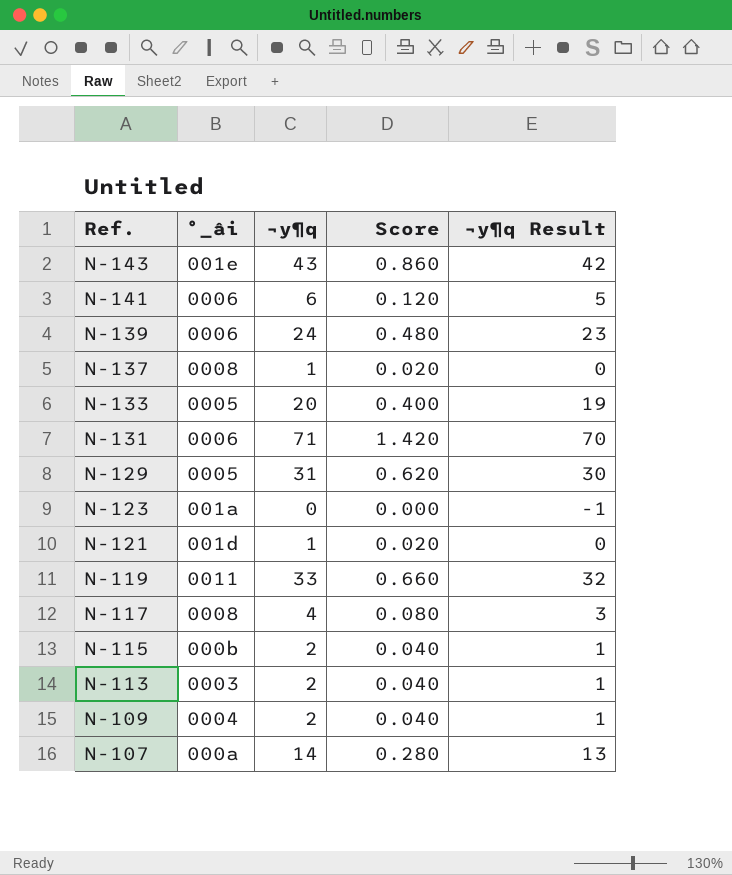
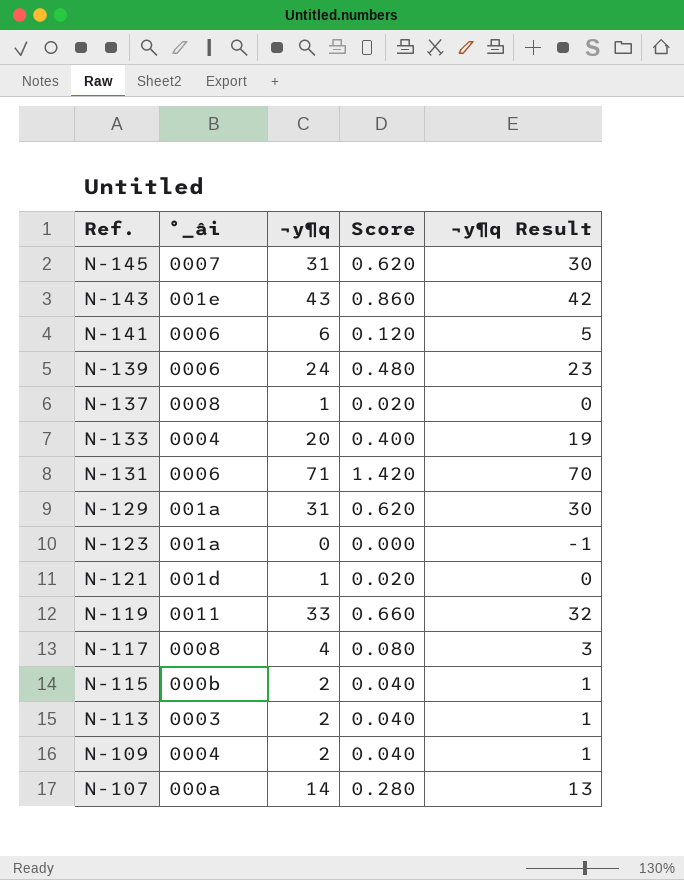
row N-145: none -> 0007 | 31 | 0.620 | 30
N-133 | °_âi: 0005 -> 0004
N-129 | °_âi: 0005 -> 001a

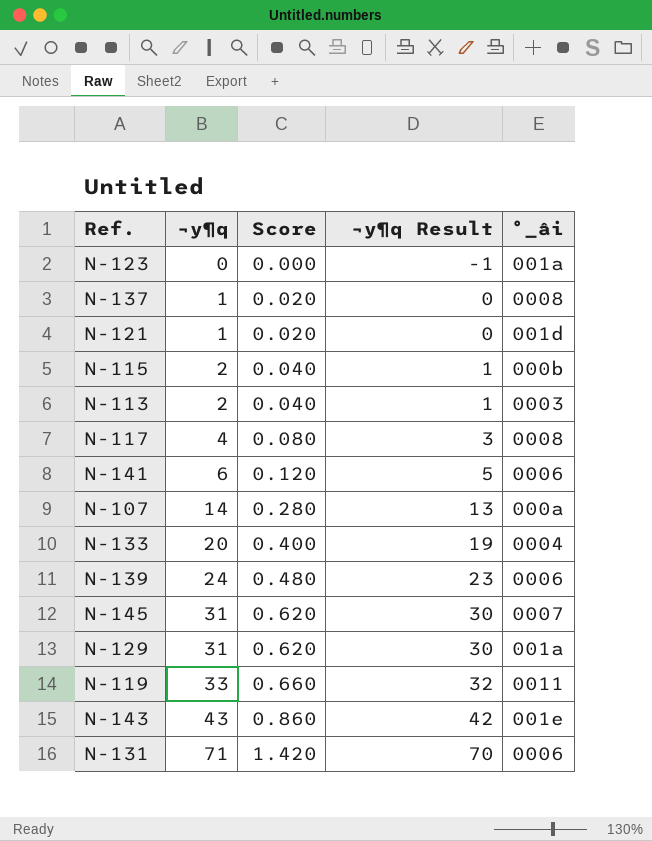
row order: Ref. descending -> ¬y¶q ascending
column °_âi | position: 2 -> 5
row N-109: 0004 | 2 | 0.040 | 1 -> none

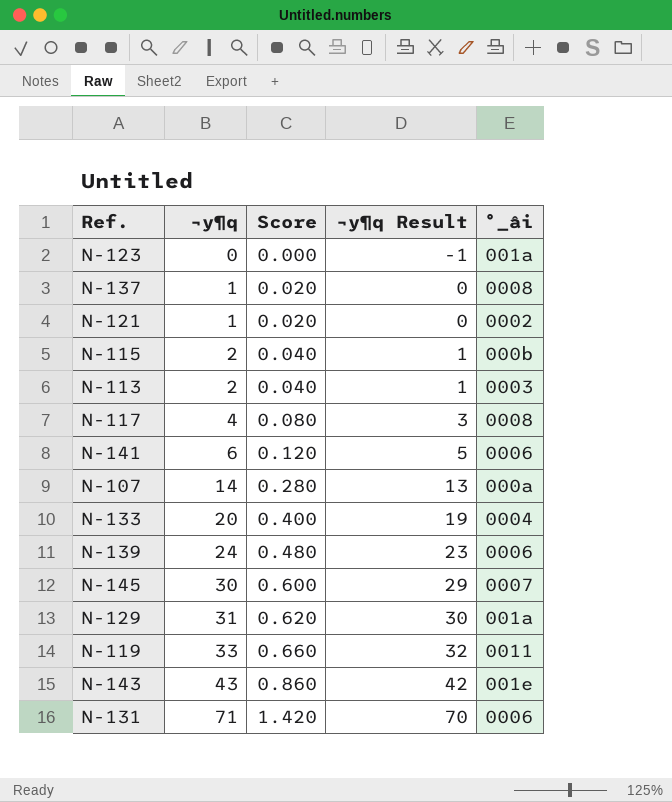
N-121 | °_âi: 001d -> 0002
N-145 | ¬y¶q: 31 -> 30
N-145 | Score: 0.620 -> 0.600
N-145 | ¬y¶q Result: 30 -> 29

